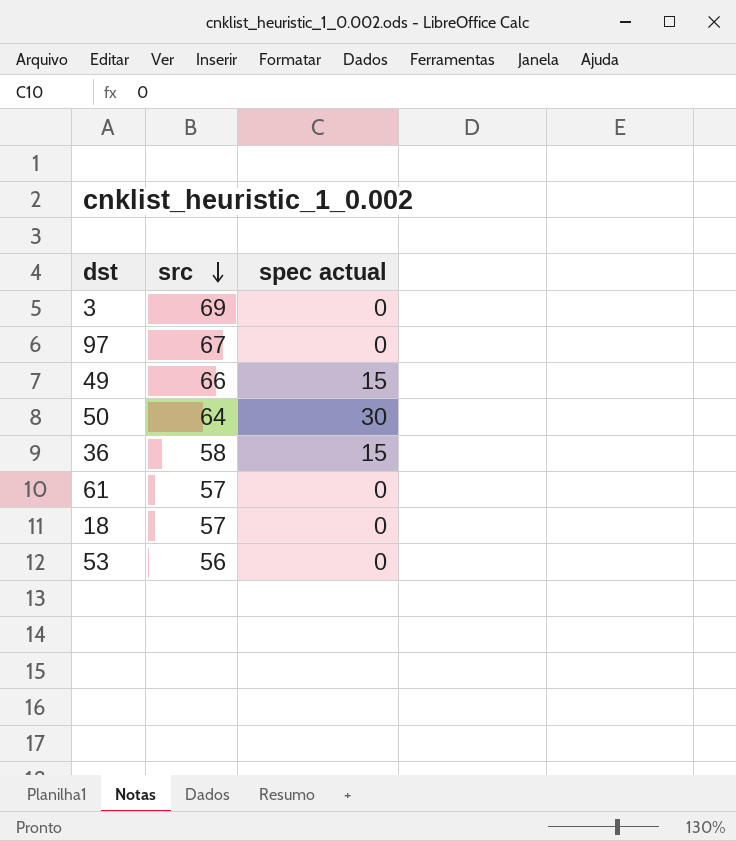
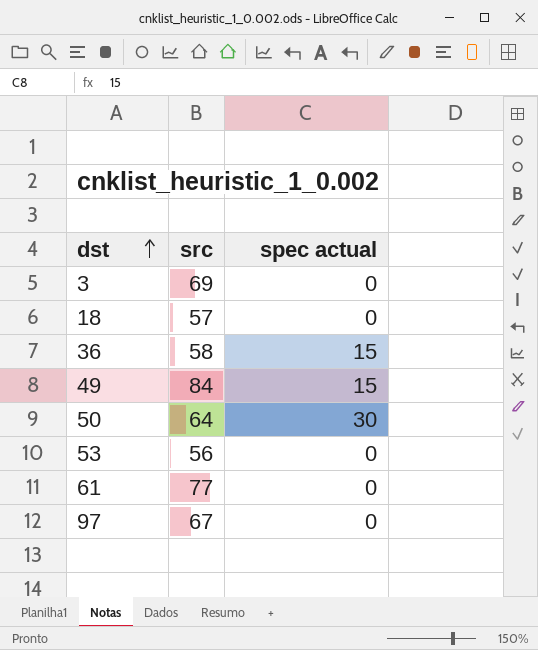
row order: src descending -> dst ascending
49 | src: 66 -> 84
61 | src: 57 -> 77

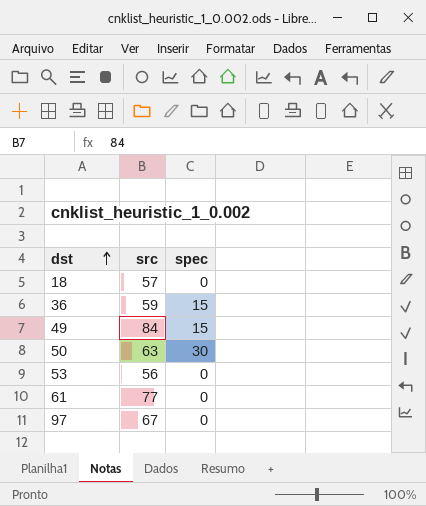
column name: spec actual -> spec
row 3: 69 | 0 -> none
36 | src: 58 -> 59
50 | src: 64 -> 63

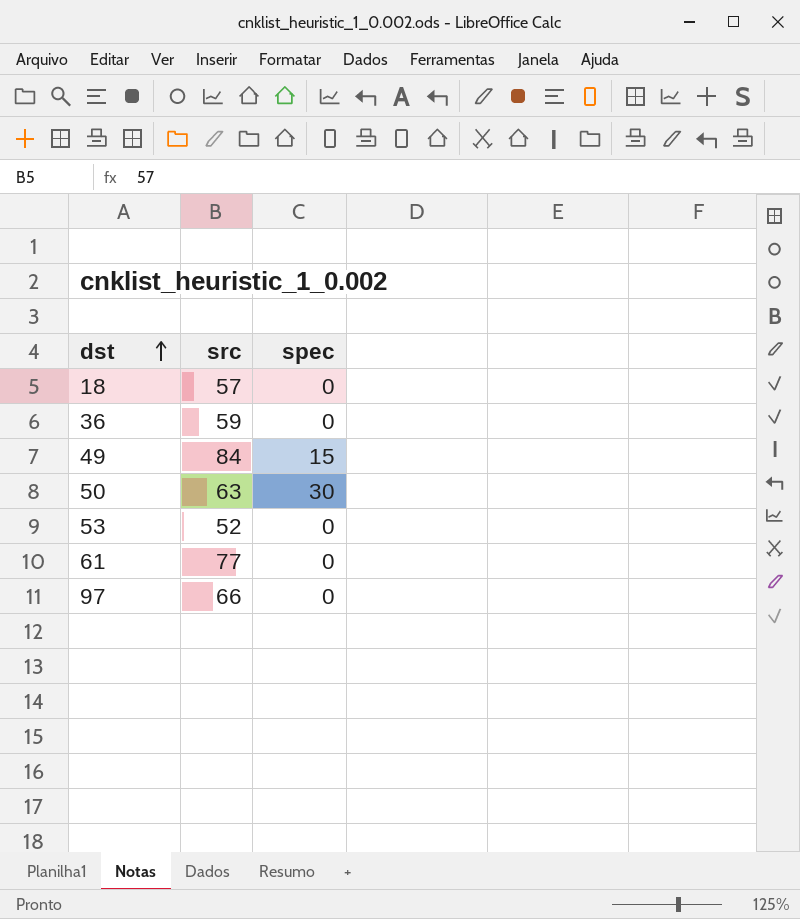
36 | spec: 15 -> 0
53 | src: 56 -> 52
97 | src: 67 -> 66

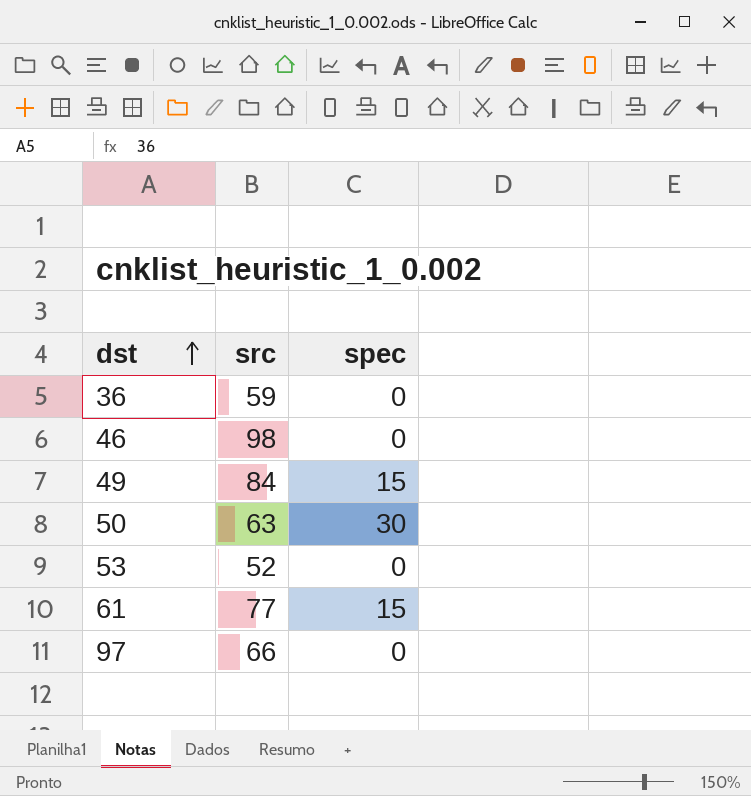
row 18: 57 | 0 -> none
row 46: none -> 98 | 0
61 | spec: 0 -> 15

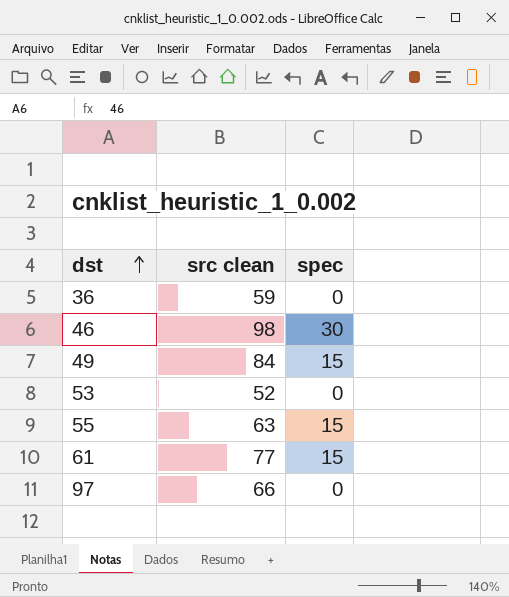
column name: src -> src clean
row 50: 63 | 30 -> none
46 | spec: 0 -> 30
row 55: none -> 63 | 15

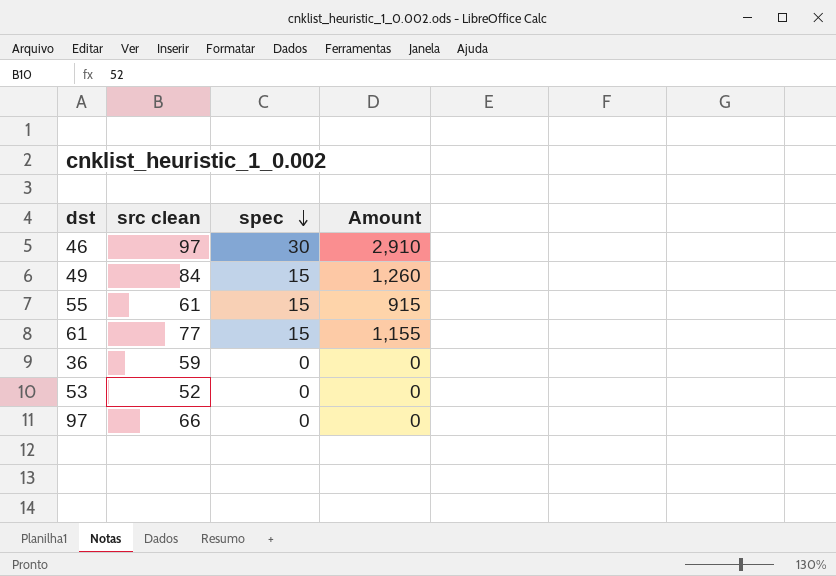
row order: dst ascending -> spec descending
column Amount | formula: none -> [src clean] * [spec]
46 | src clean: 98 -> 97
55 | src clean: 63 -> 61

